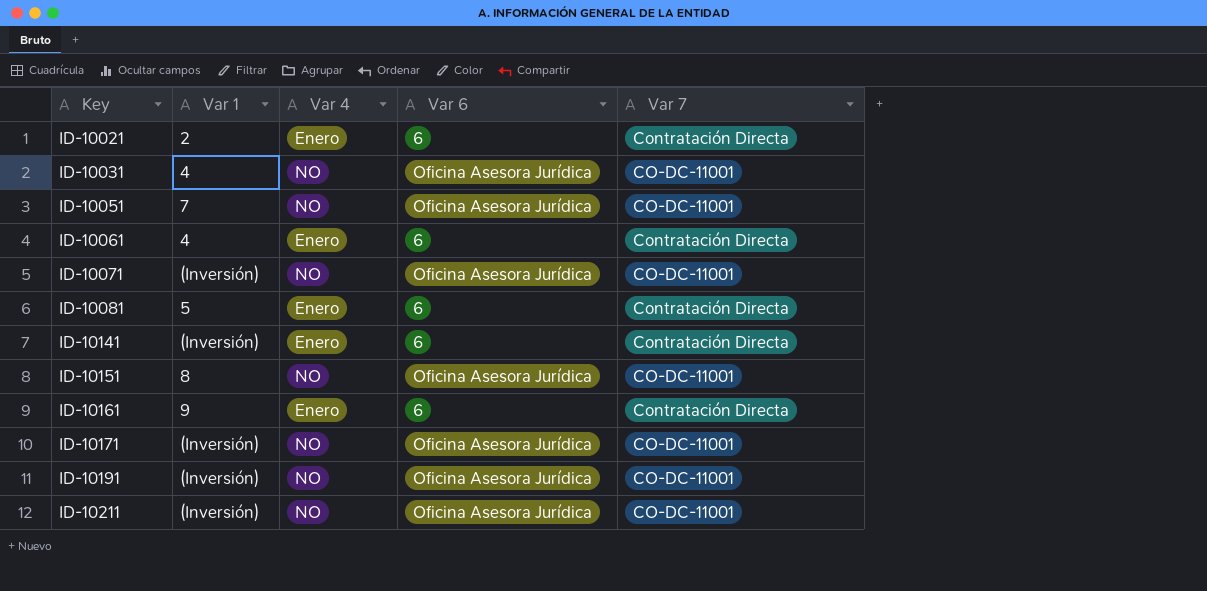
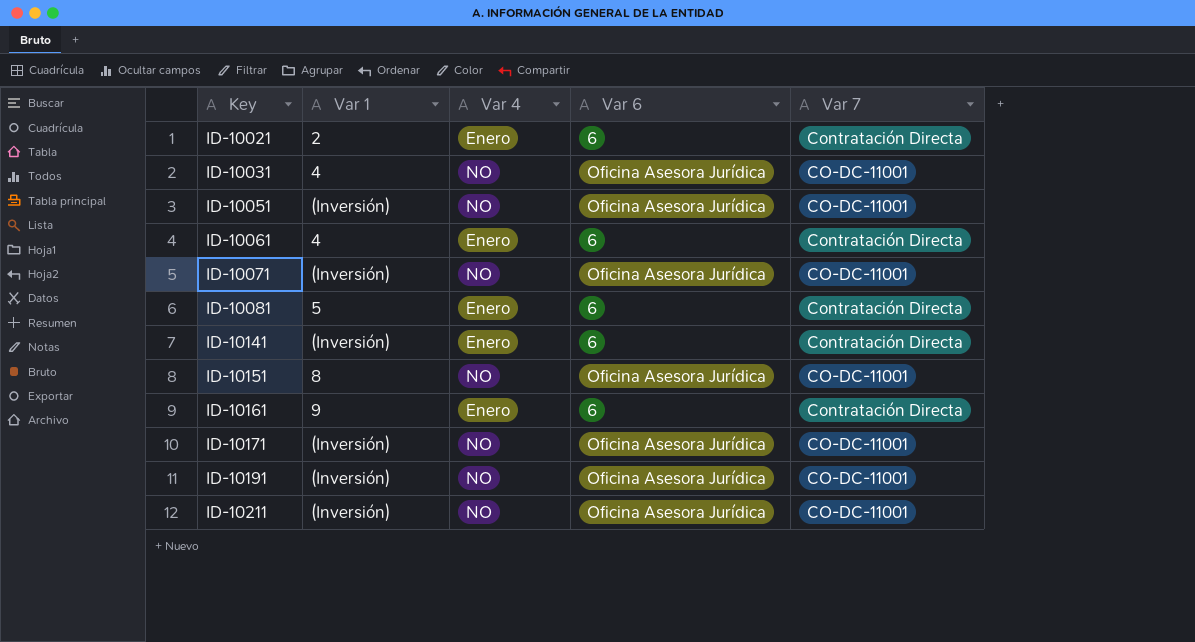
ID-10051 | Var 1: 7 -> (Inversión)

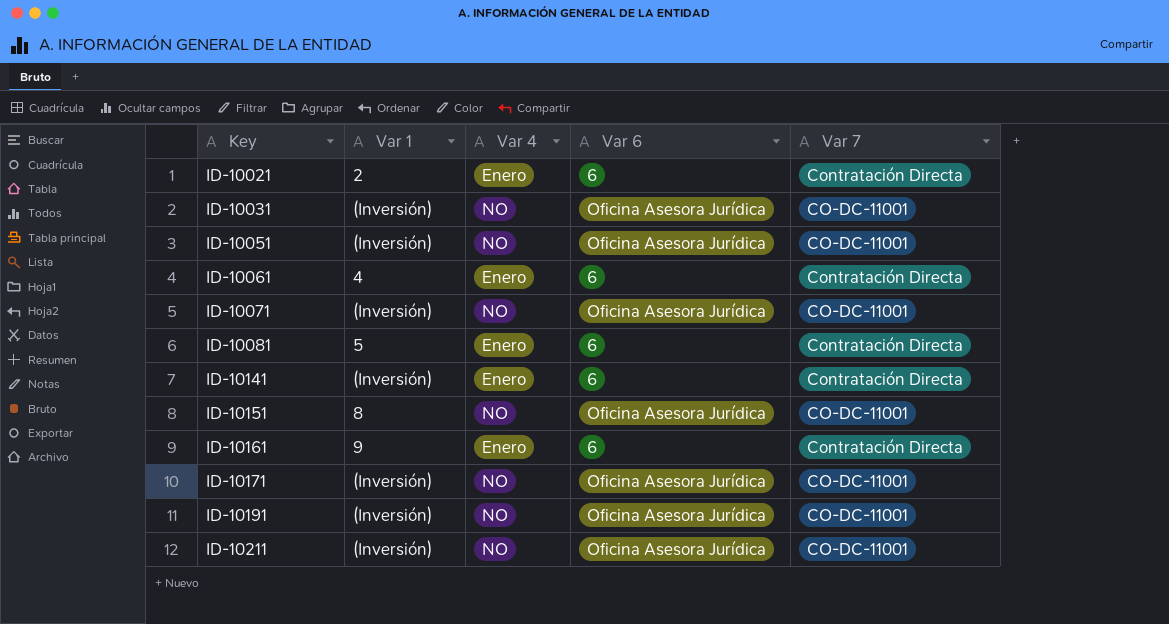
ID-10031 | Var 1: 4 -> (Inversión)

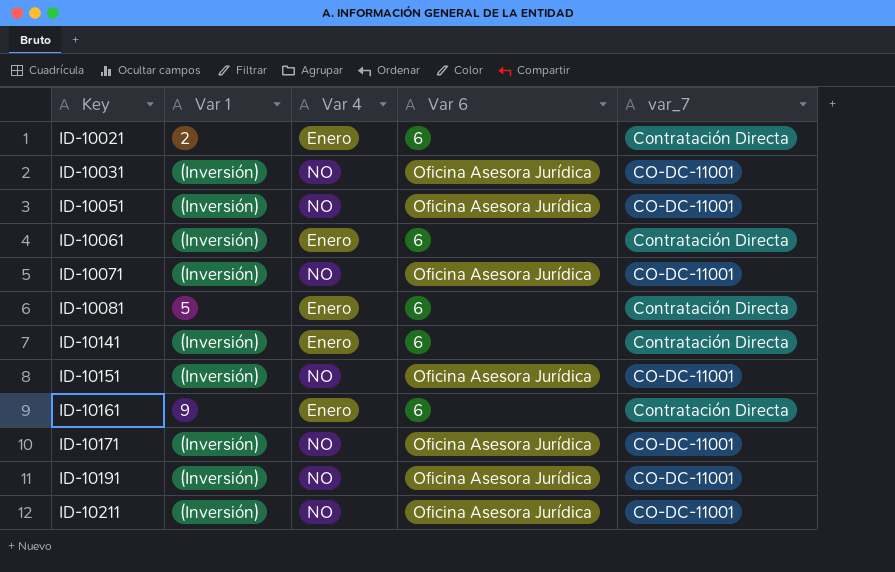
column name: Var 7 -> var_7
ID-10061 | Var 1: 4 -> (Inversión)
ID-10151 | Var 1: 8 -> (Inversión)

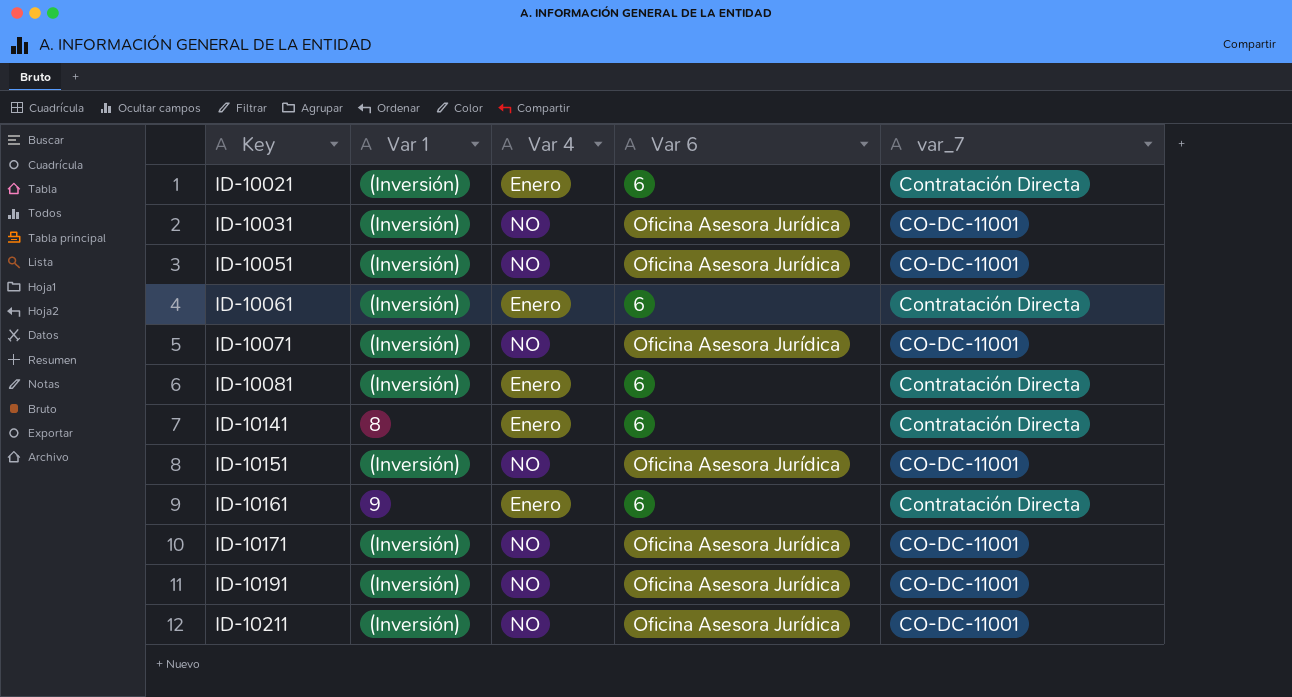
ID-10021 | Var 1: 2 -> (Inversión)
ID-10081 | Var 1: 5 -> (Inversión)
ID-10141 | Var 1: (Inversión) -> 8

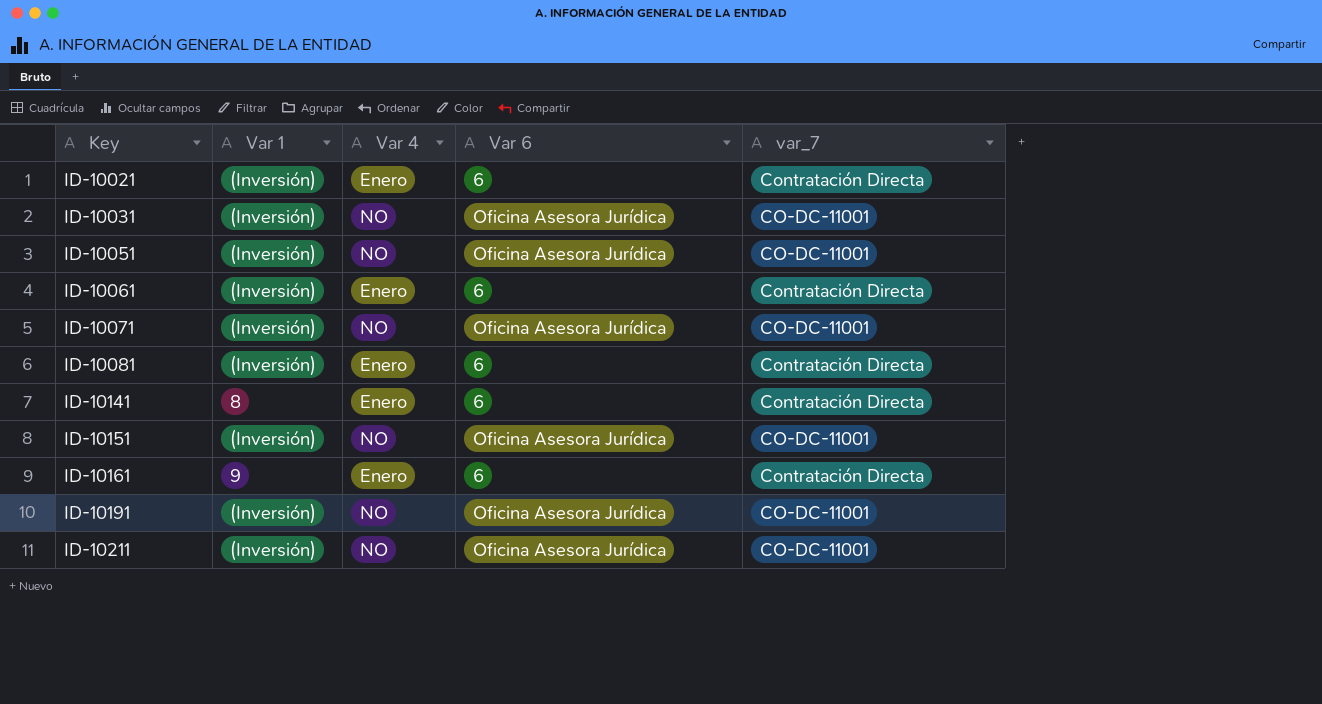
row ID-10171: (Inversión) | NO | Oficina Asesora Jurídica | CO-DC-11001 -> none

